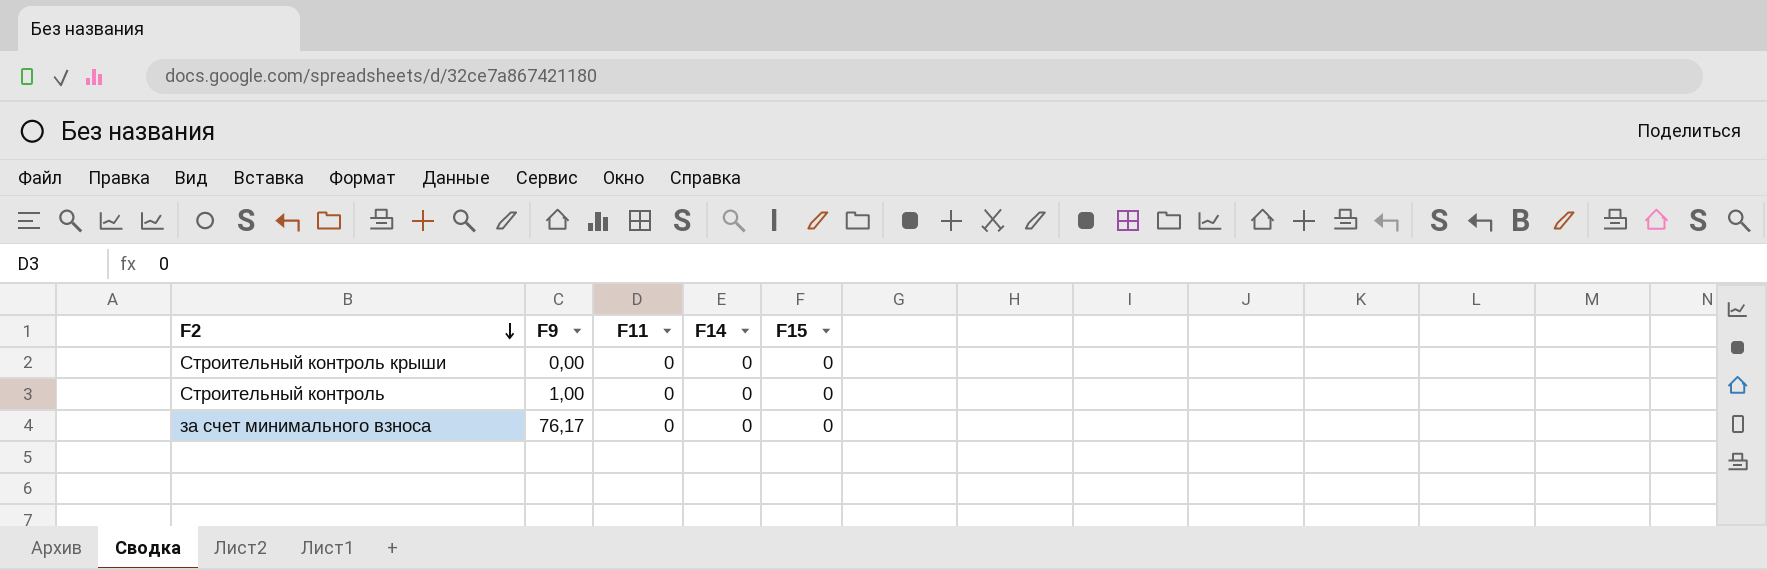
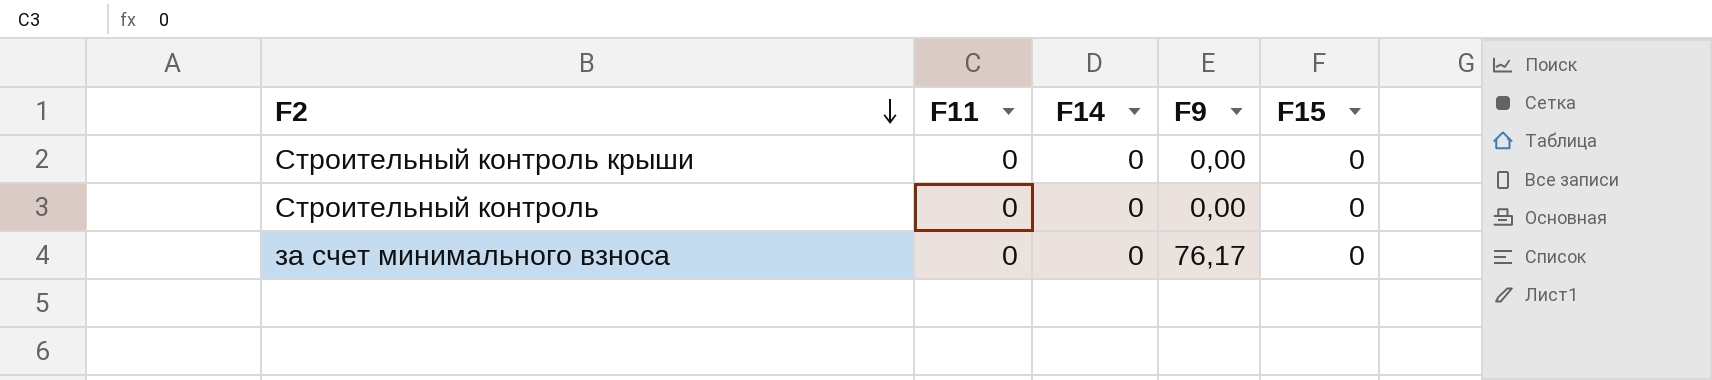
column F9 | position: 2 -> 4
Строительный контроль | F9: 1,00 -> 0,00

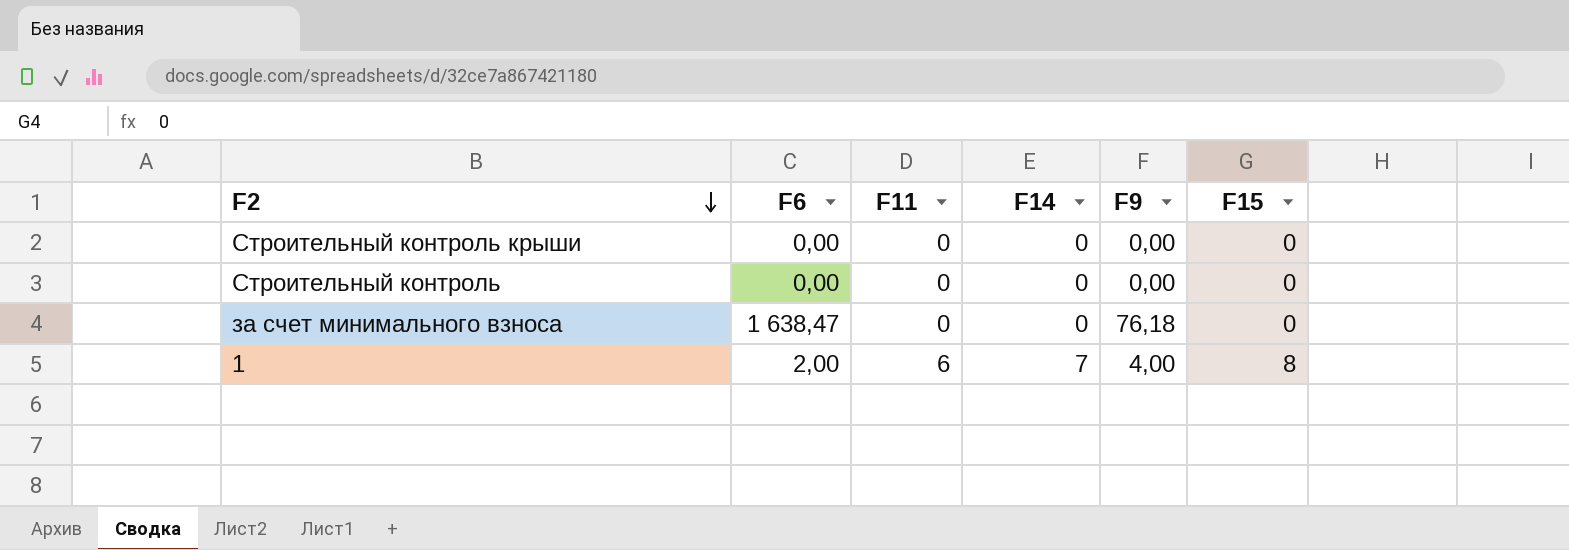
column F6 | position: none -> 2
за счет минимального взноса | F9: 76,17 -> 76,18
row 1: none -> 2,00 | 6 | 7 | 4,00 | 8

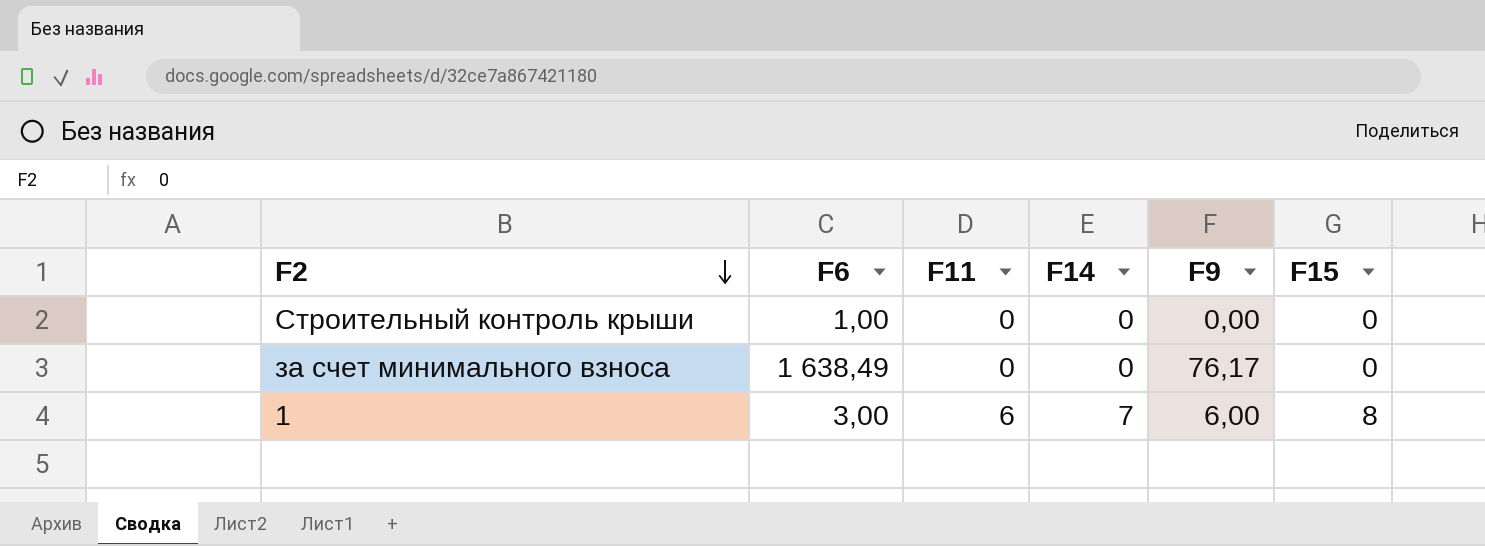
row Строительный контроль: 0,00 | 0 | 0 | 0,00 | 0 -> none
Строительный контроль крыши | F6: 0,00 -> 1,00
за счет минимального взноса | F6: 1 638,47 -> 1 638,49
за счет минимального взноса | F9: 76,18 -> 76,17
1 | F6: 2,00 -> 3,00
1 | F9: 4,00 -> 6,00

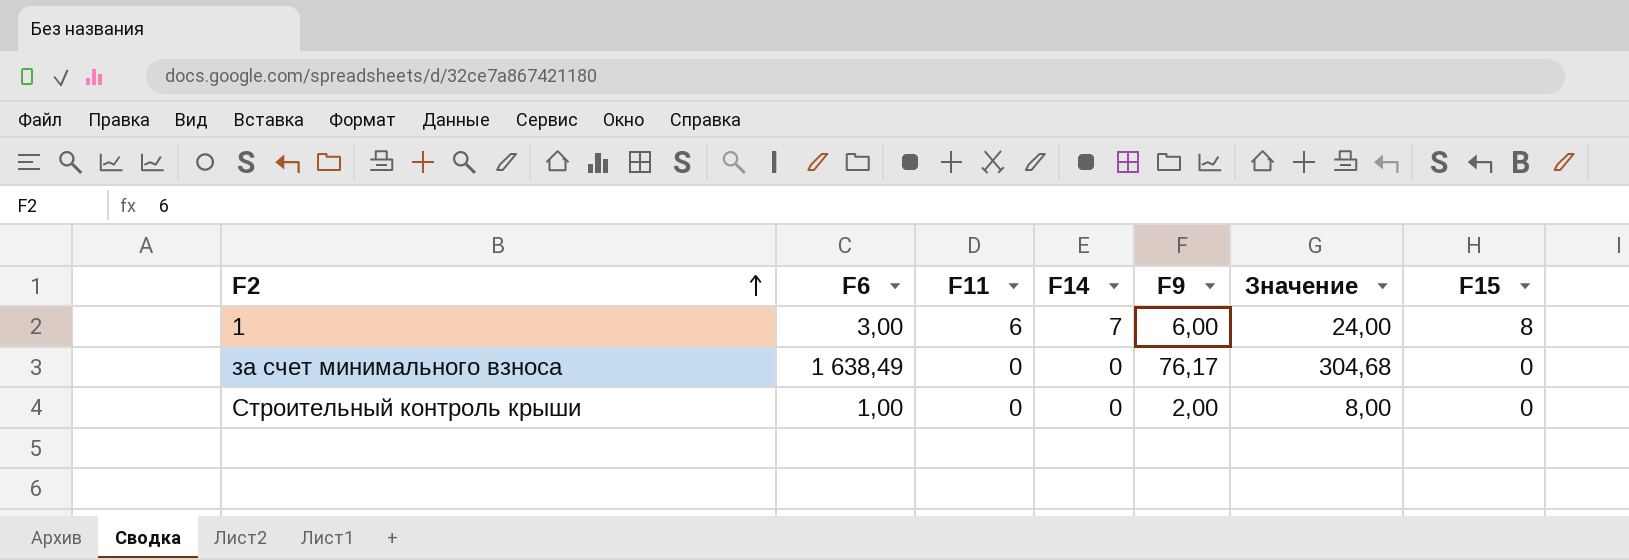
row order: F2 descending -> F2 ascending
column Значение | formula: none -> [F9] * 4
Строительный контроль крыши | F9: 0,00 -> 2,00

